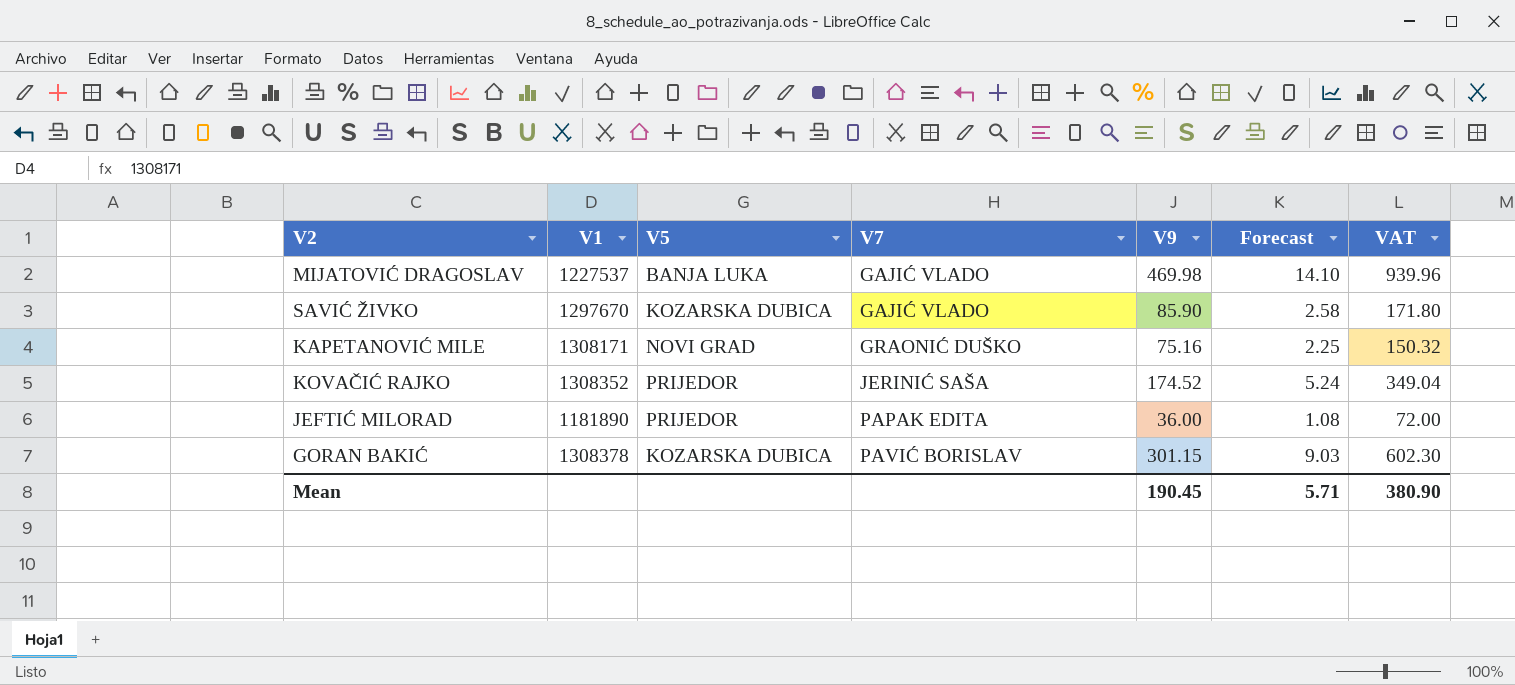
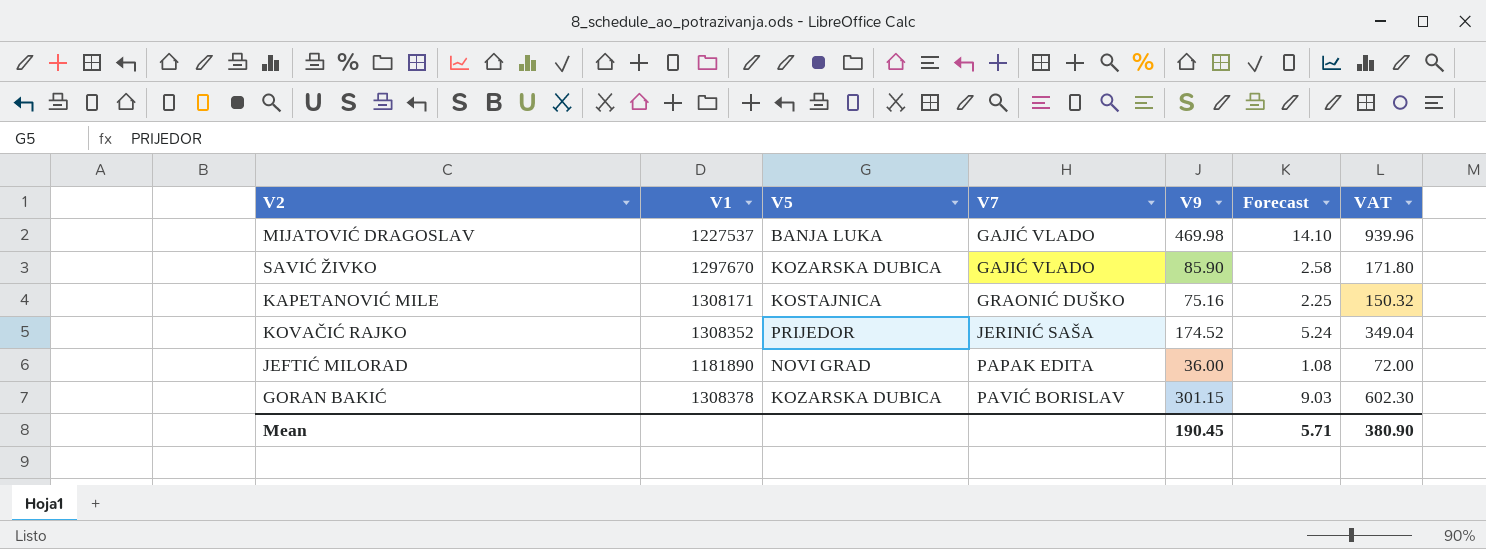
KAPETANOVIĆ MILE | V5: NOVI GRAD -> KOSTAJNICA
JEFTIĆ MILORAD | V5: PRIJEDOR -> NOVI GRAD

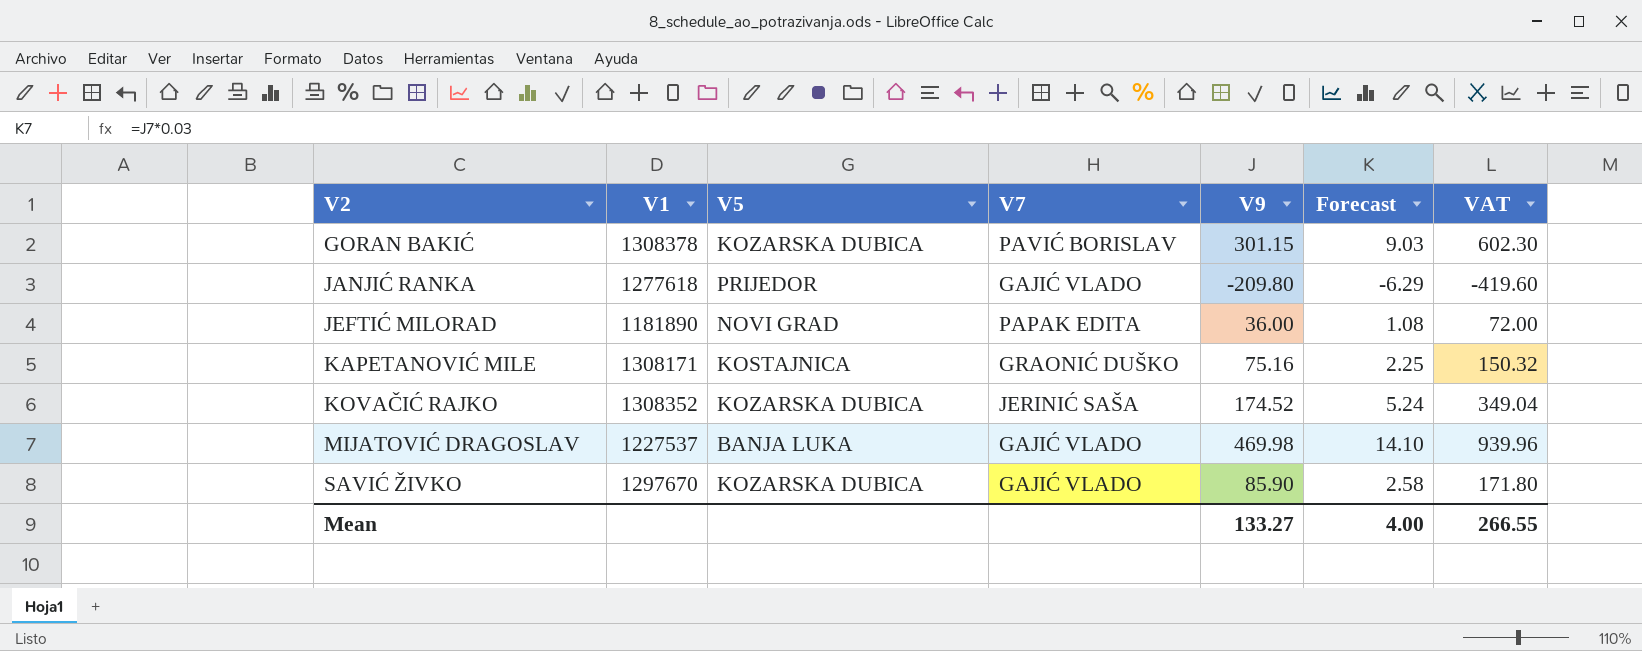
row order: V7 ascending -> V2 ascending
row JANJIĆ RANKA: none -> 1277618 | PRIJEDOR | GAJIĆ VLADO | -209.80 | -6.29 | -419.60
KOVAČIĆ RAJKO | V5: PRIJEDOR -> KOZARSKA DUBICA
Mean | V9: 190.45 -> 133.27
Mean | Forecast: 5.71 -> 4.00
Mean | VAT: 380.90 -> 266.55

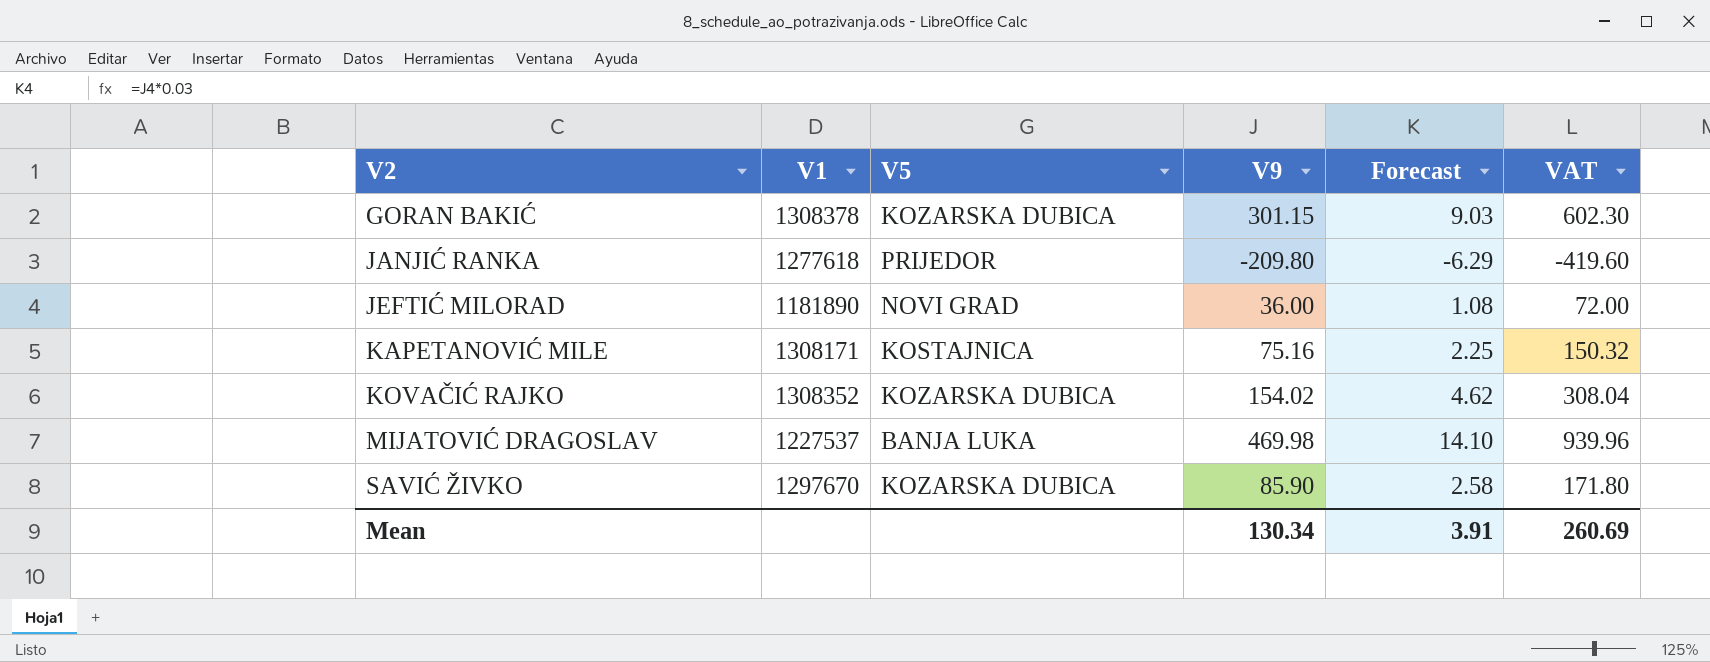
column V7 | position: 4 -> none
KOVAČIĆ RAJKO | V9: 174.52 -> 154.02
KOVAČIĆ RAJKO | Forecast: 5.24 -> 4.62
KOVAČIĆ RAJKO | VAT: 349.04 -> 308.04
Mean | V9: 133.27 -> 130.34
Mean | Forecast: 4.00 -> 3.91
Mean | VAT: 266.55 -> 260.69

